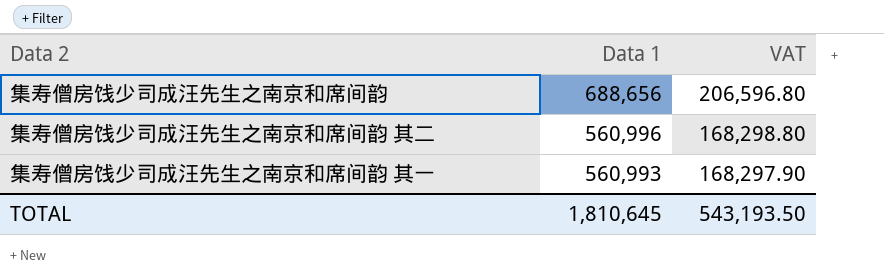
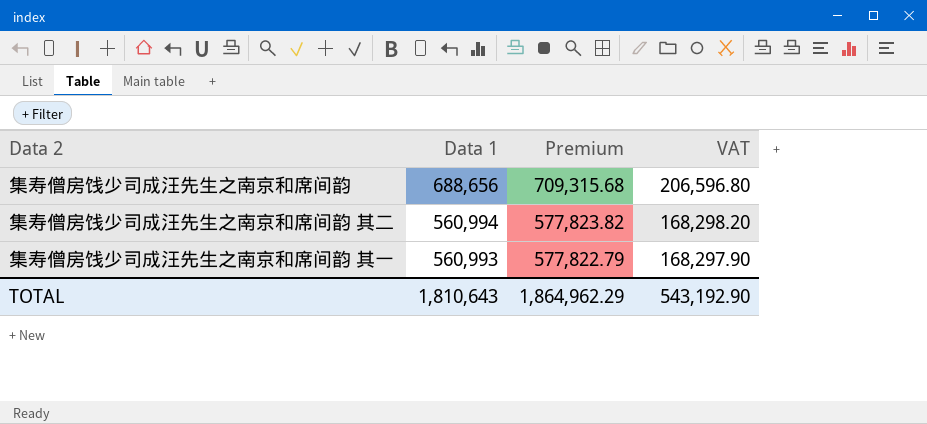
column Premium | formula: none -> [Data 1] * 1.03
集寿僧房饯少司成汪先生之南京和席间韵 其二 | Data 1: 560,996 -> 560,994
集寿僧房饯少司成汪先生之南京和席间韵 其二 | VAT: 168,298.80 -> 168,298.20
TOTAL | Data 1: 1,810,645 -> 1,810,643
TOTAL | VAT: 543,193.50 -> 543,192.90

